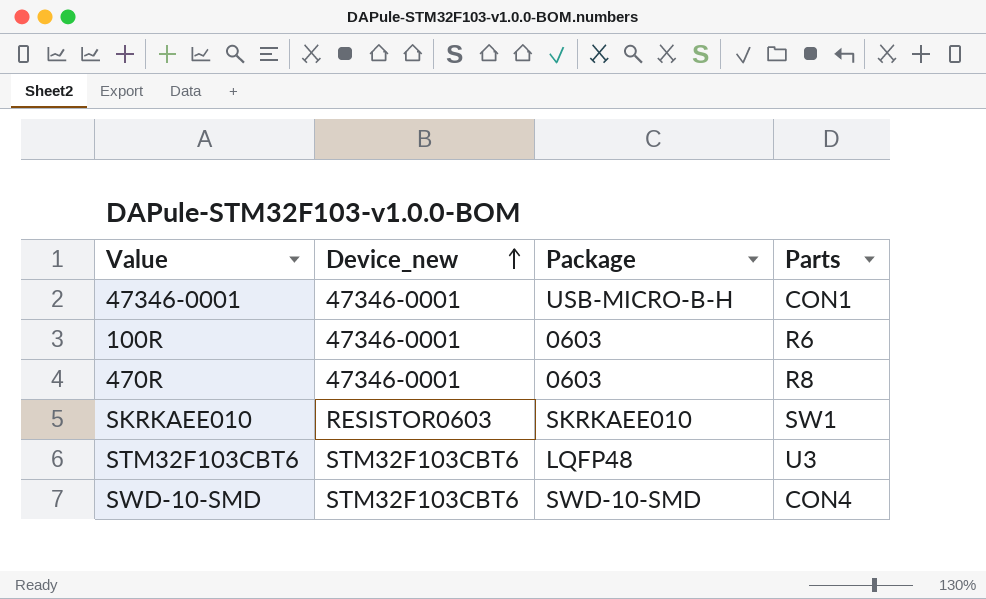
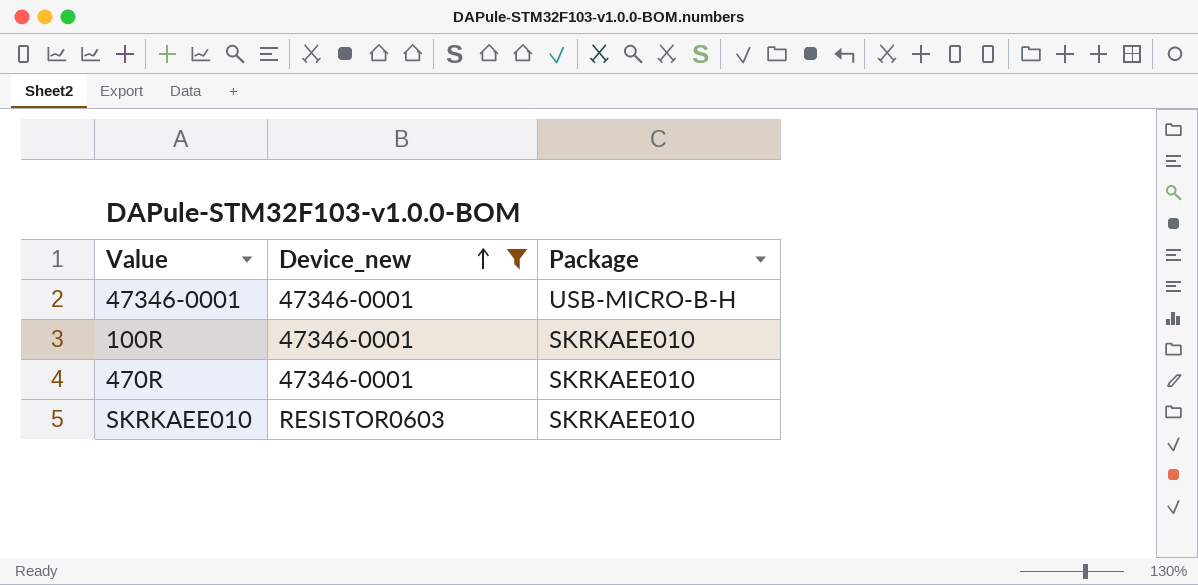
filter: none -> Device_new != STM32F103CBT6
column Parts | position: 4 -> none
100R | Package: 0603 -> SKRKAEE010
470R | Package: 0603 -> SKRKAEE010

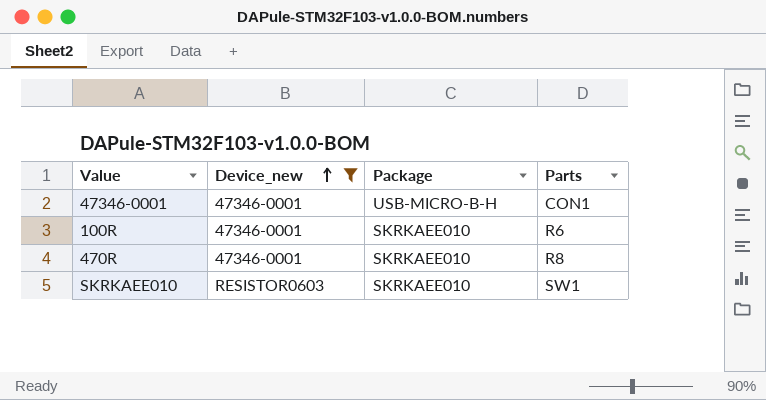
column Parts | position: none -> 4

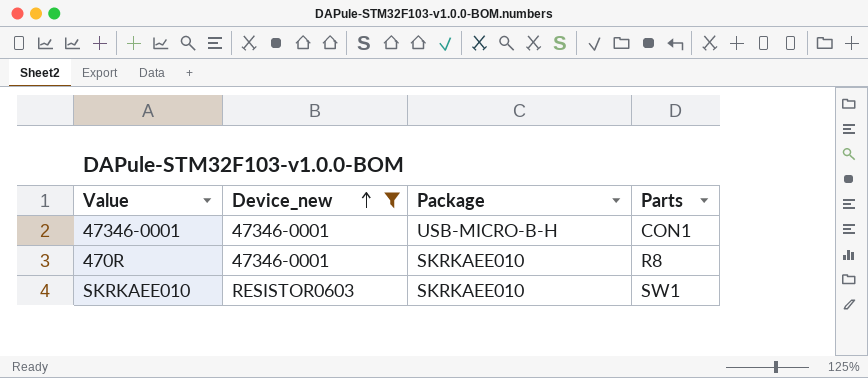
row 100R: 47346-0001 | SKRKAEE010 | R6 -> none

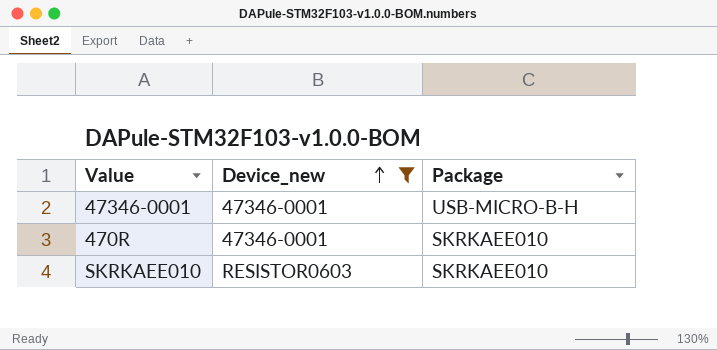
column Parts | position: 4 -> none

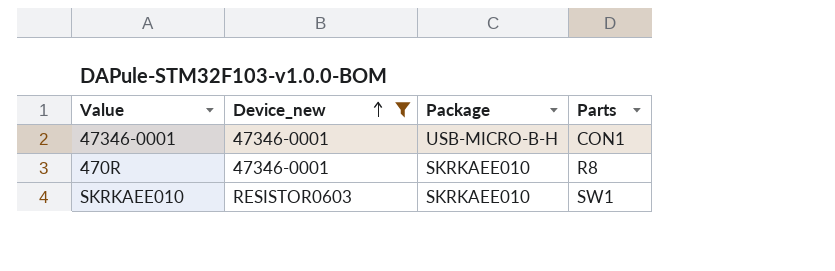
column Parts | position: none -> 4

